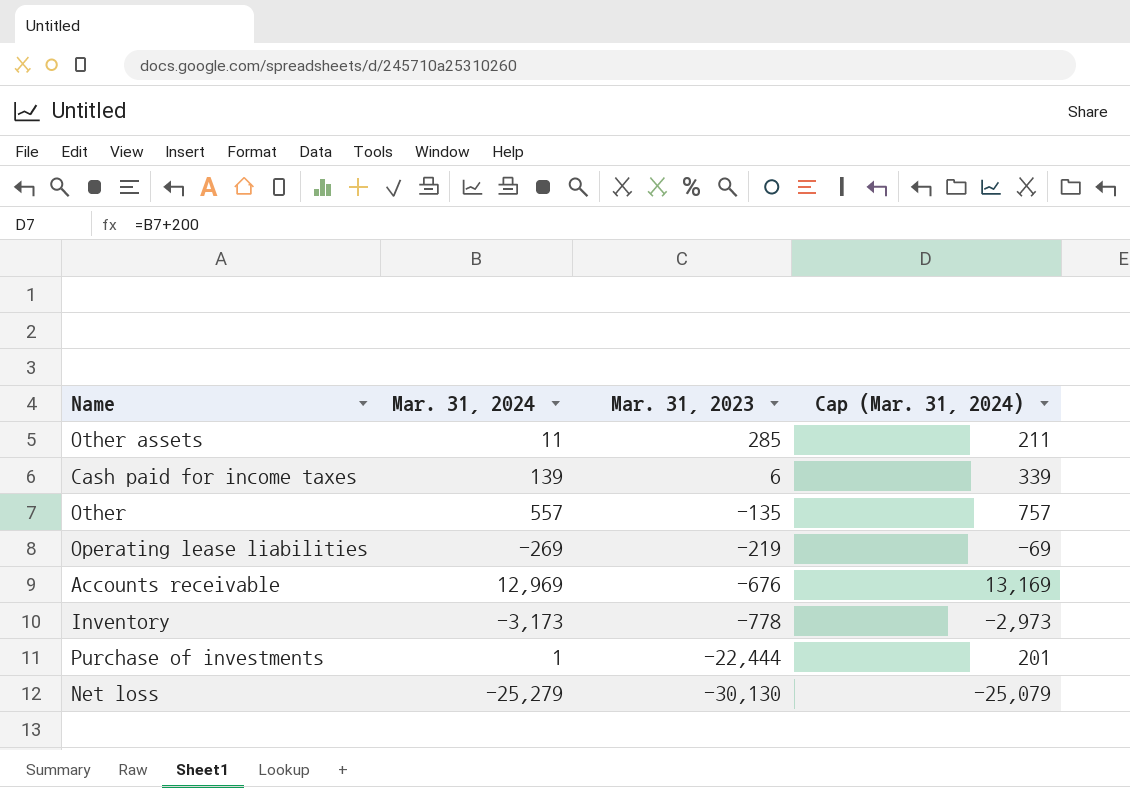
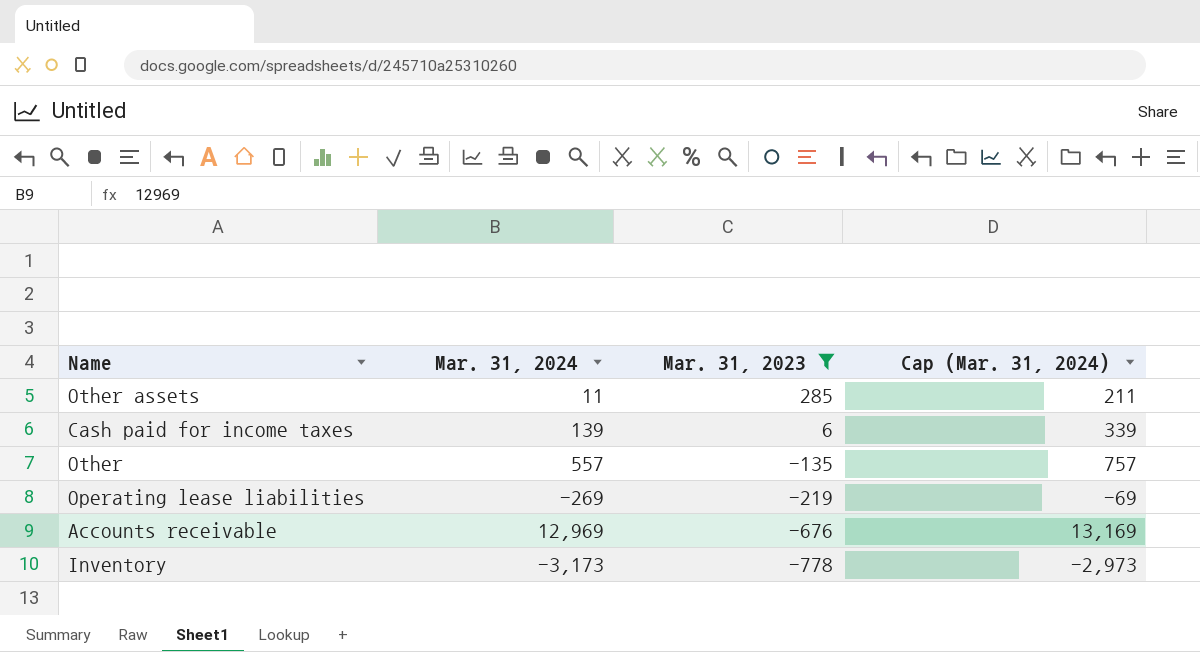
filter: none -> Mar. 31, 2023 >= -778

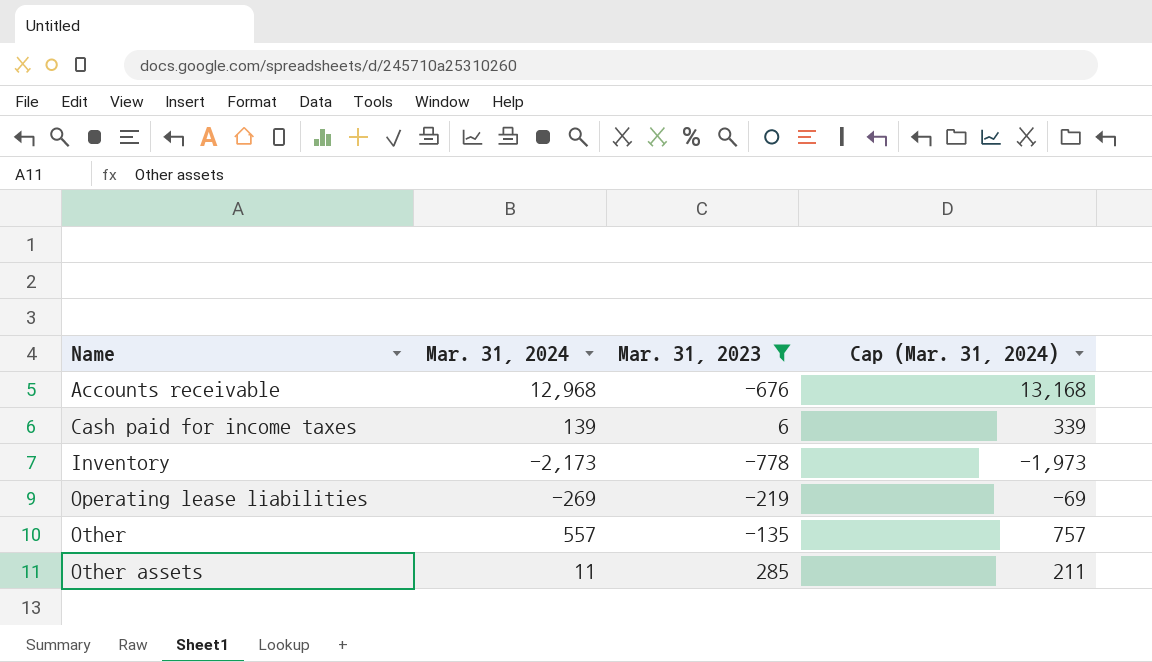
row order: Mar. 31, 2023 descending -> Name ascending
Accounts receivable | Mar. 31, 2024: 12,969 -> 12,968
Accounts receivable | Cap (Mar. 31, 2024): 13,169 -> 13,168
Inventory | Mar. 31, 2024: -3,173 -> -2,173
Inventory | Cap (Mar. 31, 2024): -2,973 -> -1,973

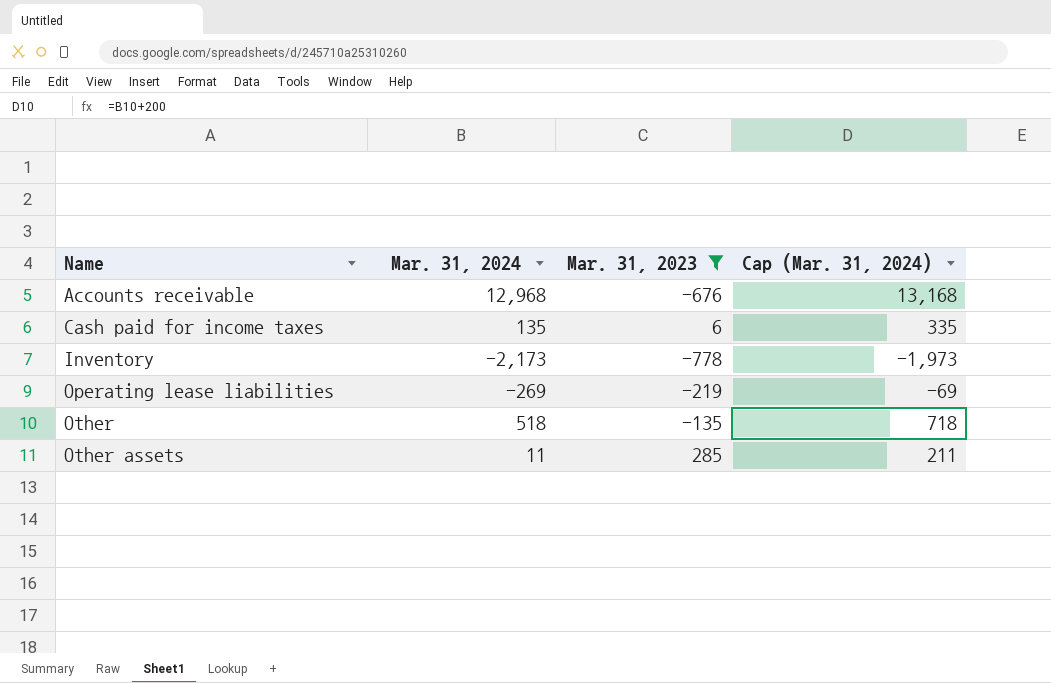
Cash paid for income taxes | Mar. 31, 2024: 139 -> 135
Cash paid for income taxes | Cap (Mar. 31, 2024): 339 -> 335
Other | Mar. 31, 2024: 557 -> 518
Other | Cap (Mar. 31, 2024): 757 -> 718

